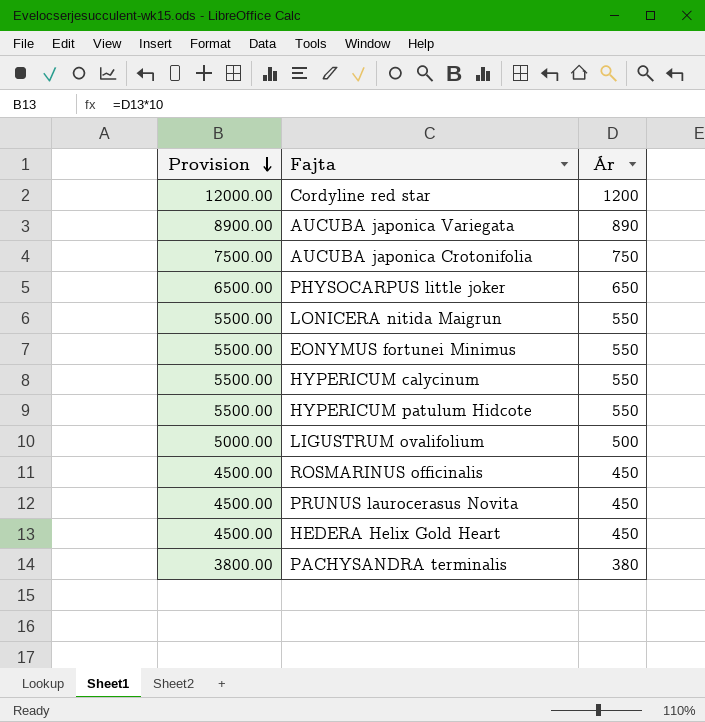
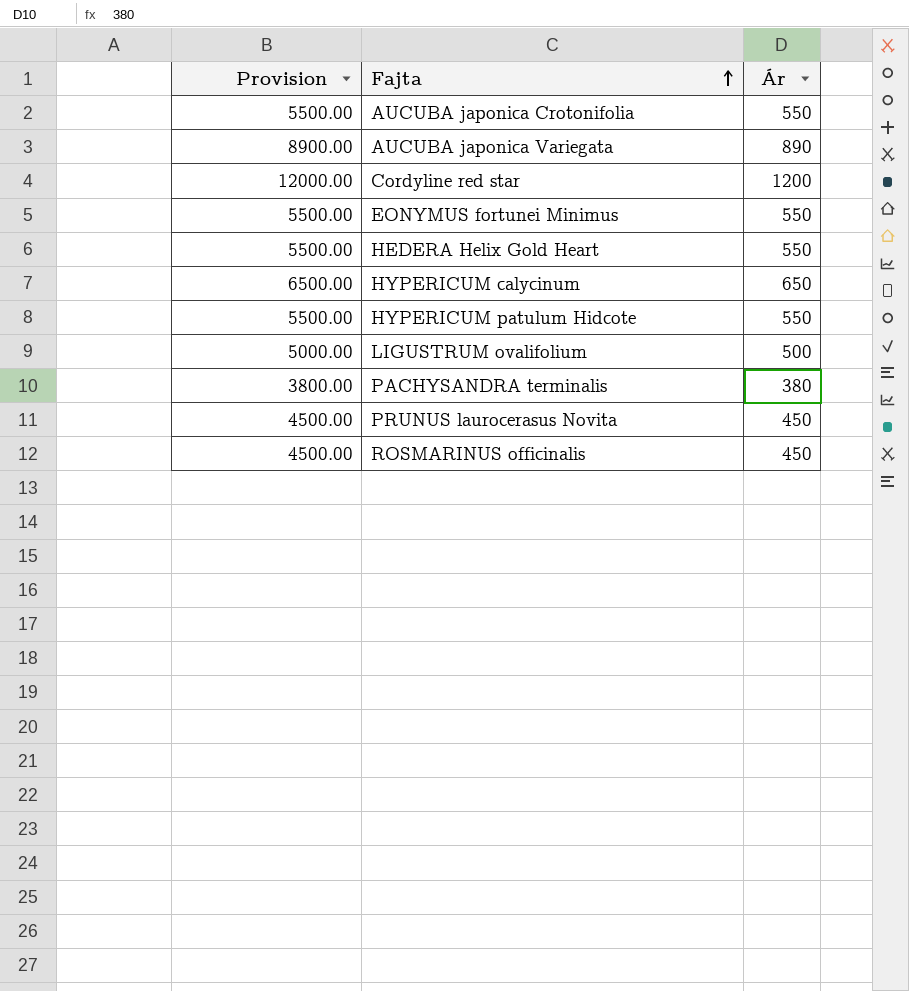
row order: Provision descending -> Fajta ascending
row PHYSOCARPUS little joker: 6500.00 | 650 -> none
row LONICERA nitida Maigrun: 5500.00 | 550 -> none
AUCUBA japonica Crotonifolia | Provision: 7500.00 -> 5500.00
AUCUBA japonica Crotonifolia | Ár: 750 -> 550
HEDERA Helix Gold Heart | Provision: 4500.00 -> 5500.00
HEDERA Helix Gold Heart | Ár: 450 -> 550
HYPERICUM calycinum | Provision: 5500.00 -> 6500.00
HYPERICUM calycinum | Ár: 550 -> 650

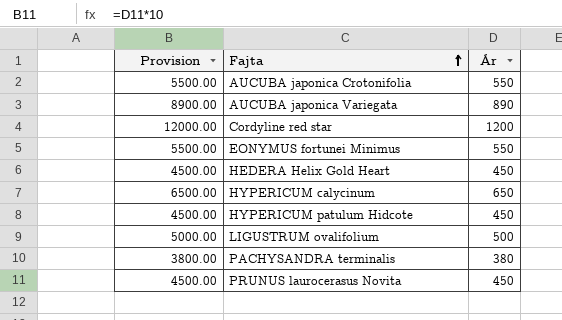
row ROSMARINUS officinalis: 4500.00 | 450 -> none
HEDERA Helix Gold Heart | Provision: 5500.00 -> 4500.00
HEDERA Helix Gold Heart | Ár: 550 -> 450
HYPERICUM patulum Hidcote | Provision: 5500.00 -> 4500.00
HYPERICUM patulum Hidcote | Ár: 550 -> 450

